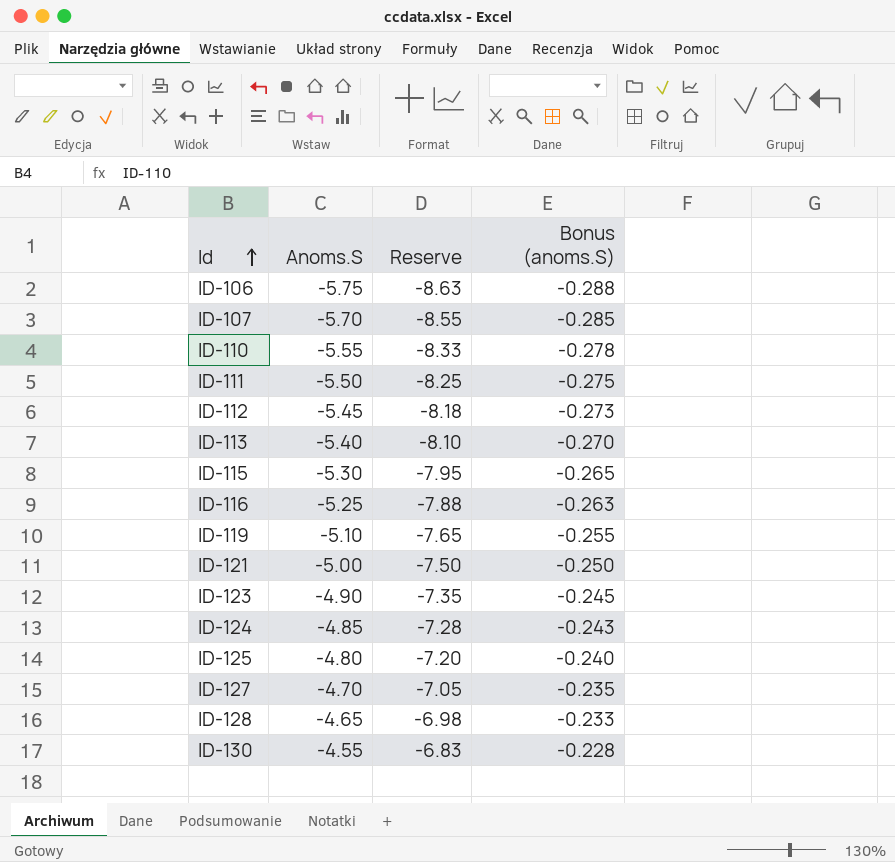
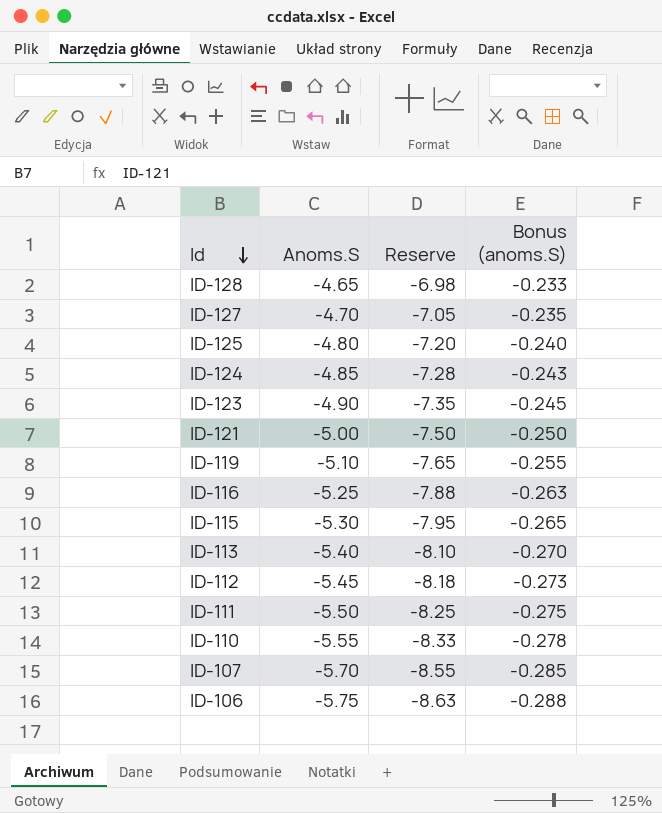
row order: Id ascending -> Id descending
row ID-130: -4.55 | -6.83 | -0.228 -> none

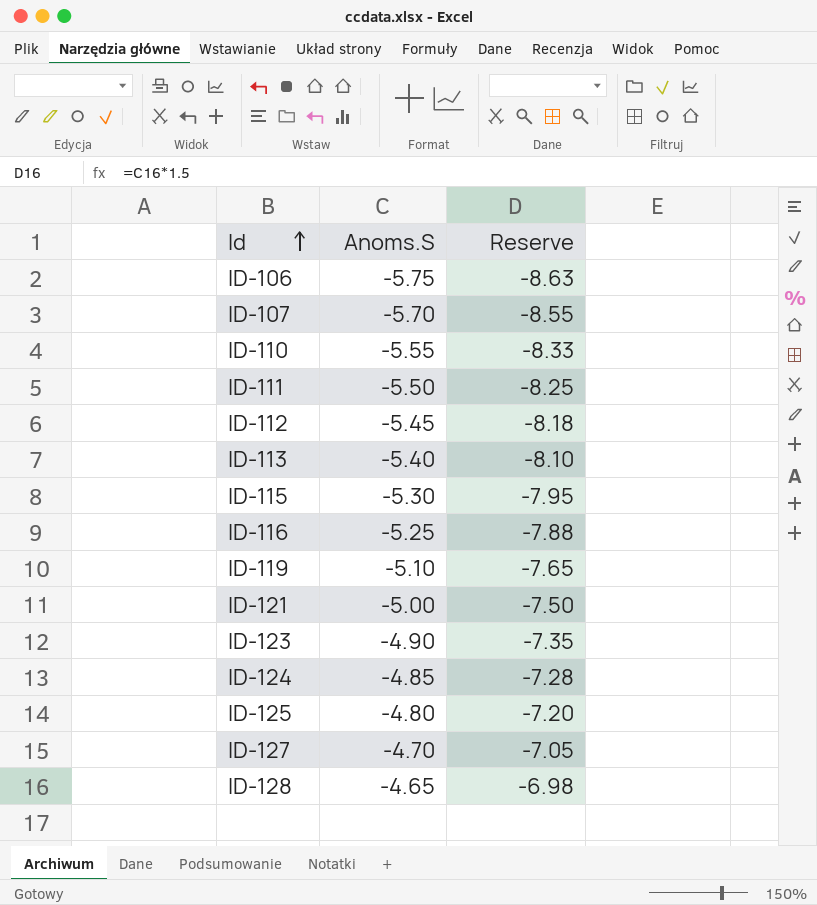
row order: Id descending -> Id ascending
column Bonus (anoms.S) | formula: [Anoms.S] * 0.05 -> none

